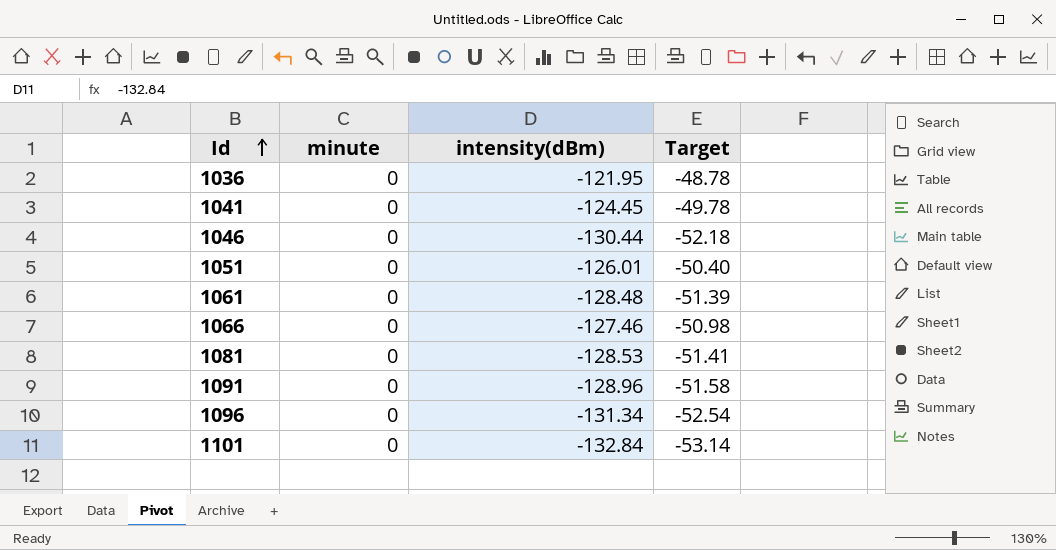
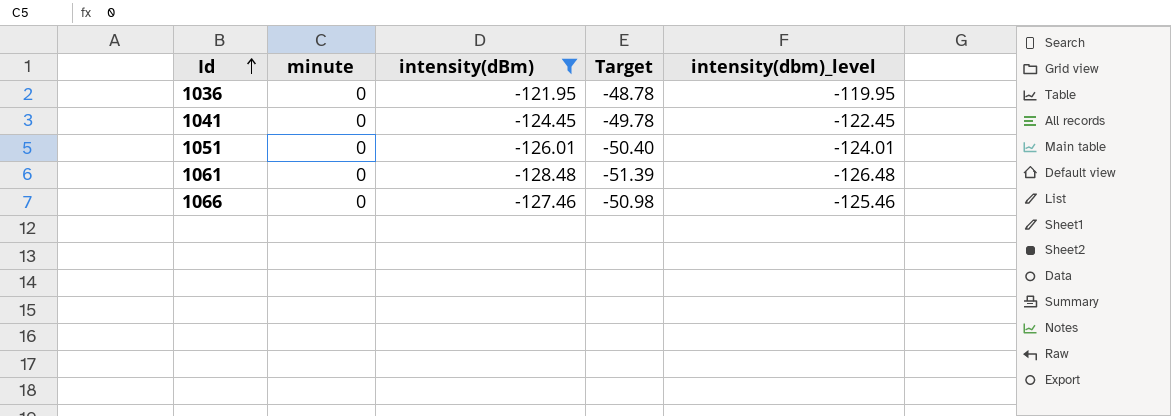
filter: none -> intensity(dBm) >= -128.48
column intensity(dbm)_level | formula: none -> [intensity(dBm)] + 2

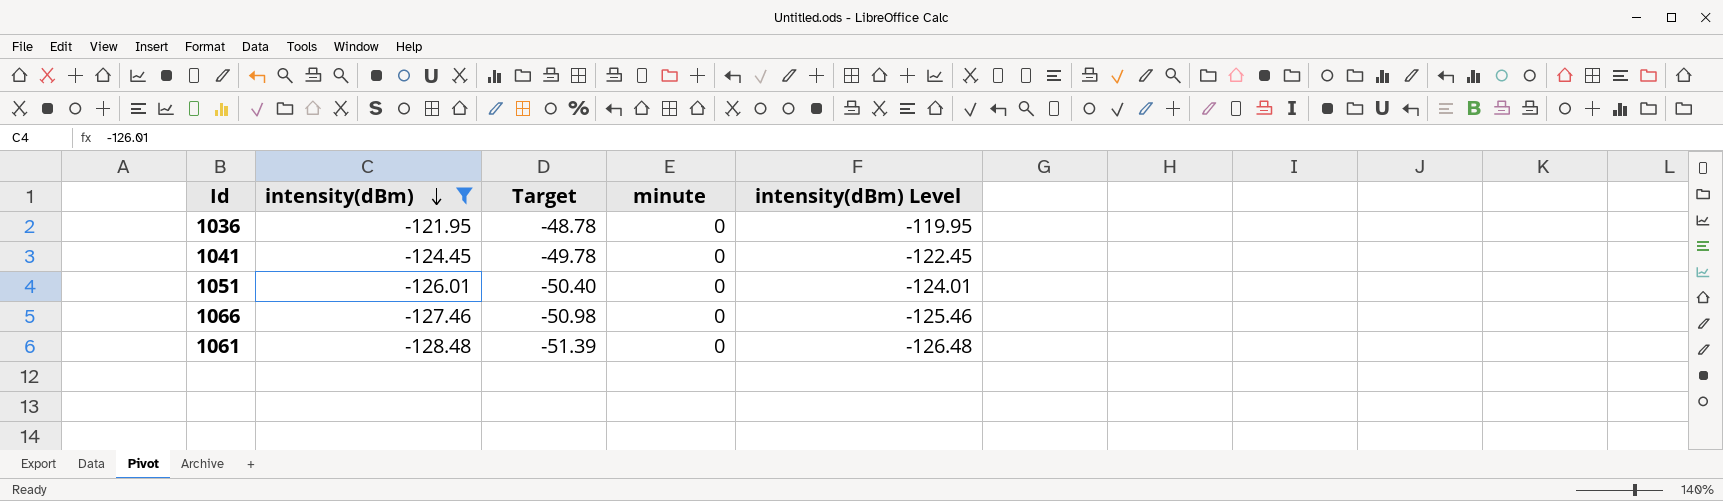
row order: Id ascending -> intensity(dBm) descending
column minute | position: 2 -> 4
column name: intensity(dbm)_level -> intensity(dBm) Level

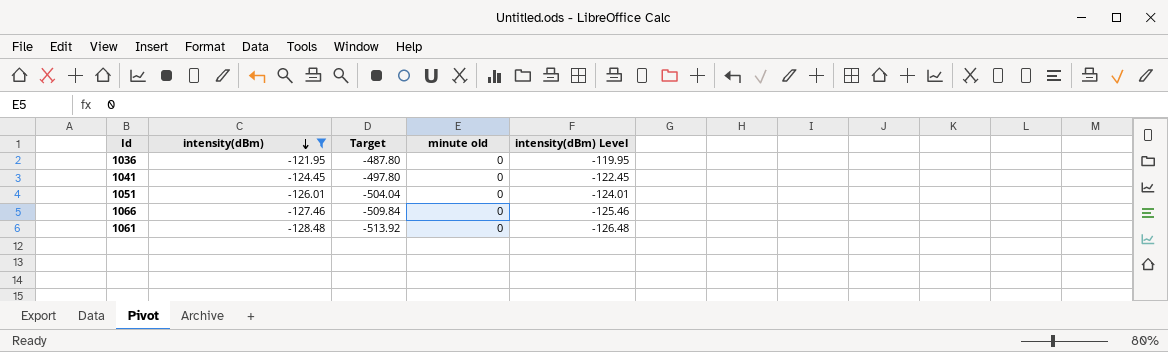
column Target | formula: [intensity(dBm)] * 0.4 -> [intensity(dBm)] * 4
column name: minute -> minute old

